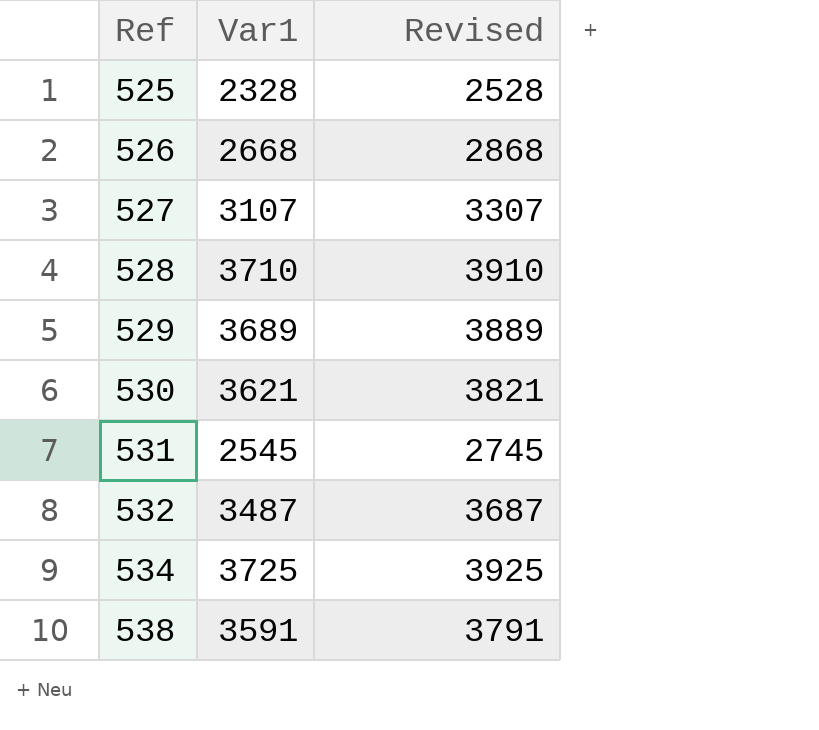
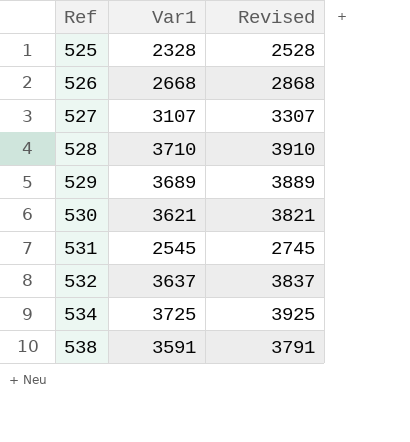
532 | Var1: 3487 -> 3637
532 | Revised: 3687 -> 3837

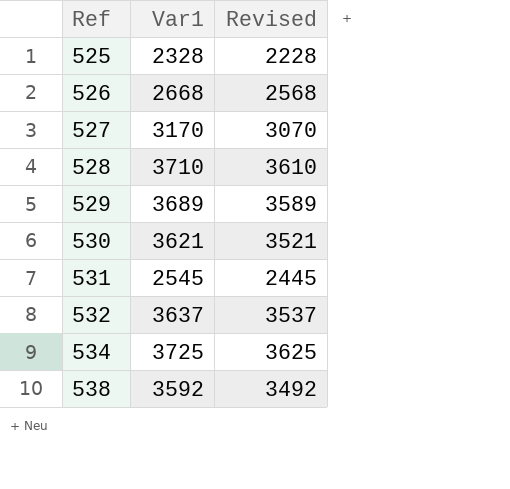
column Revised | formula: [Var1] + 200 -> [Var1] - 100
527 | Var1: 3107 -> 3170
538 | Var1: 3591 -> 3592

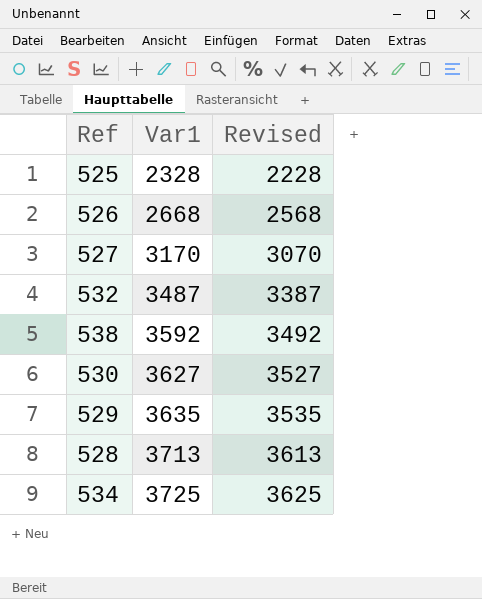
row order: Ref ascending -> Var1 ascending
row 531: 2545 | 2445 -> none
532 | Var1: 3637 -> 3487
532 | Revised: 3537 -> 3387
530 | Var1: 3621 -> 3627
530 | Revised: 3521 -> 3527
529 | Var1: 3689 -> 3635
529 | Revised: 3589 -> 3535
528 | Var1: 3710 -> 3713
528 | Revised: 3610 -> 3613

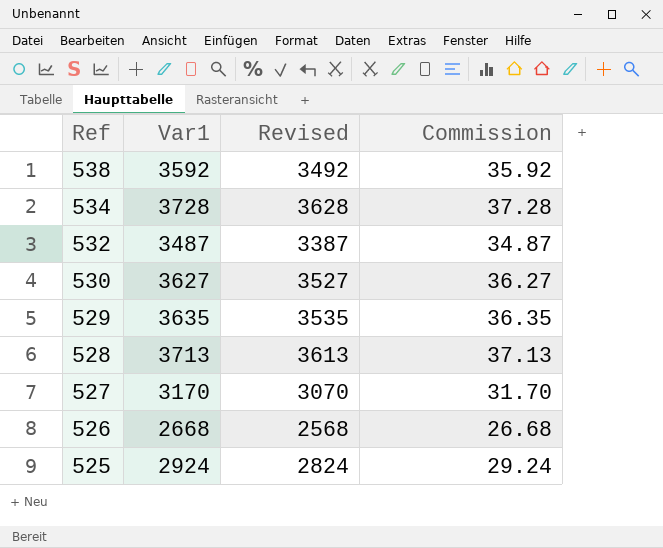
row order: Var1 ascending -> Ref descending
column Commission | formula: none -> [Var1] * 0.01
534 | Var1: 3725 -> 3728
534 | Revised: 3625 -> 3628
525 | Var1: 2328 -> 2924
525 | Revised: 2228 -> 2824

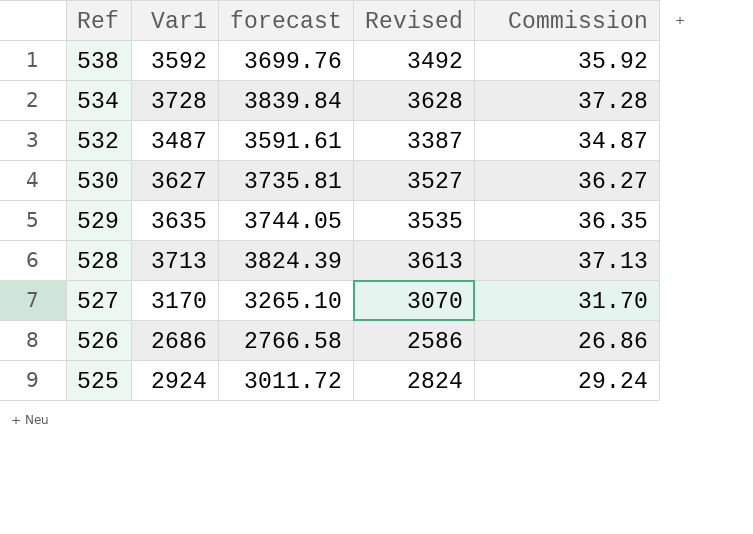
column forecast | formula: none -> [Var1] * 1.03
526 | Var1: 2668 -> 2686
526 | Revised: 2568 -> 2586
526 | Commission: 26.68 -> 26.86

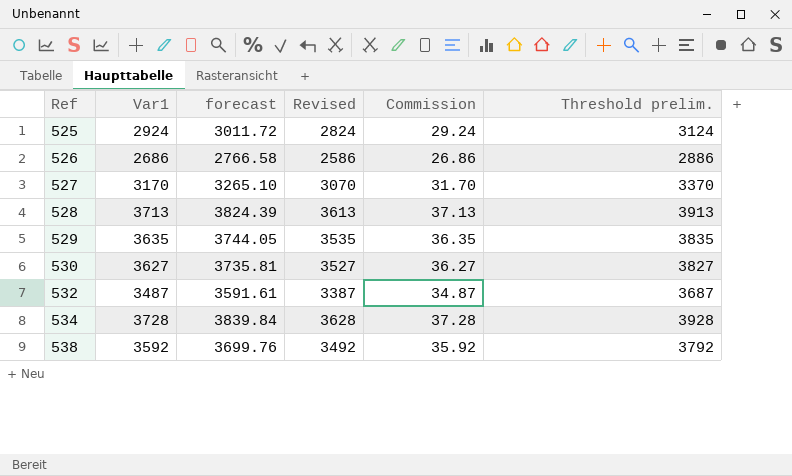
row order: Ref descending -> Ref ascending
column Threshold prelim. | formula: none -> [Var1] + 200

